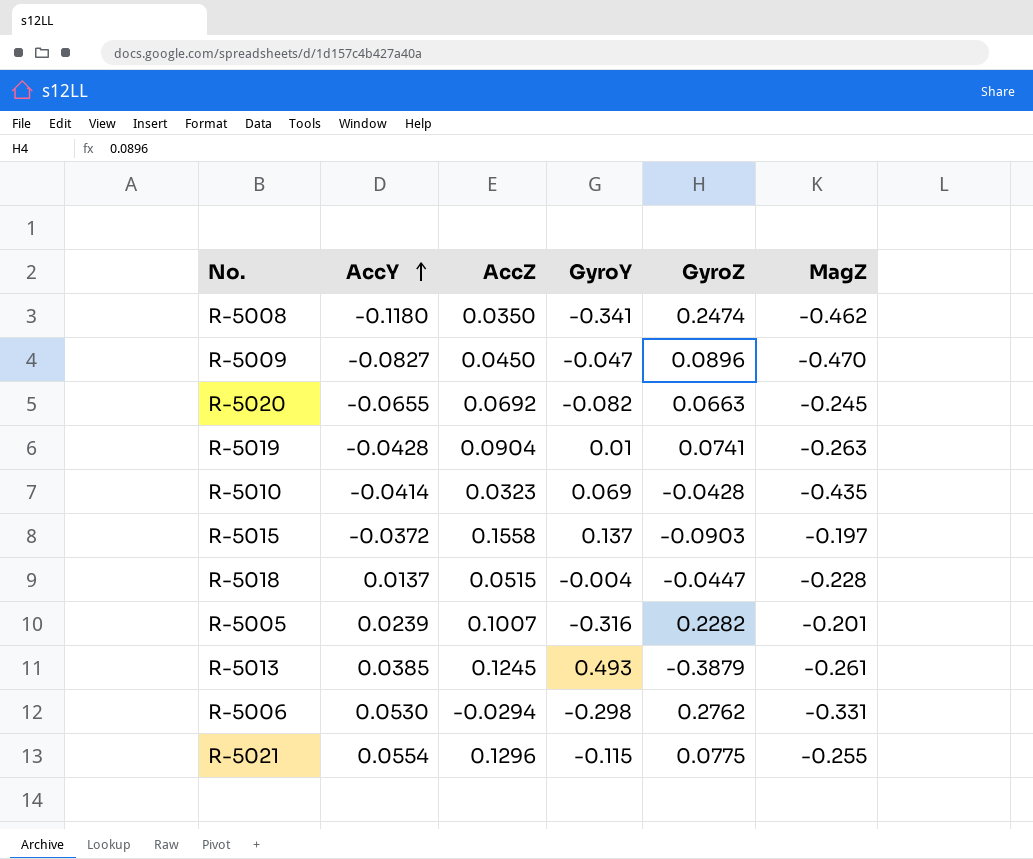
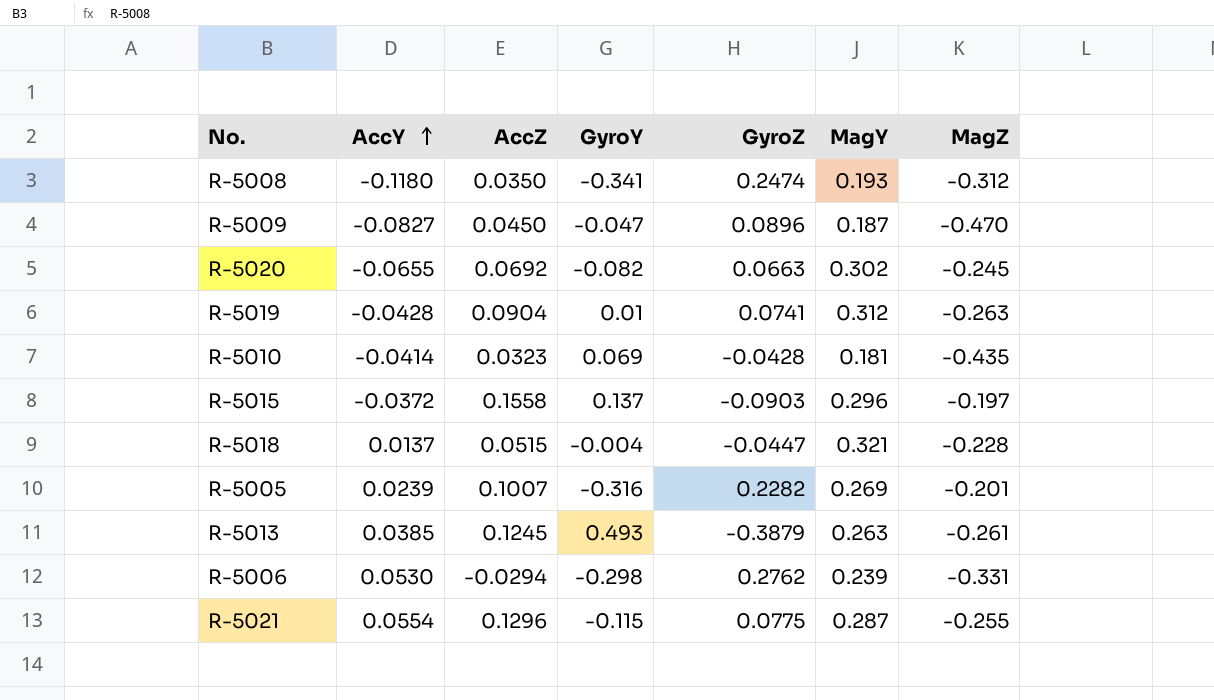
column MagY | position: none -> 6
R-5008 | MagZ: -0.462 -> -0.312

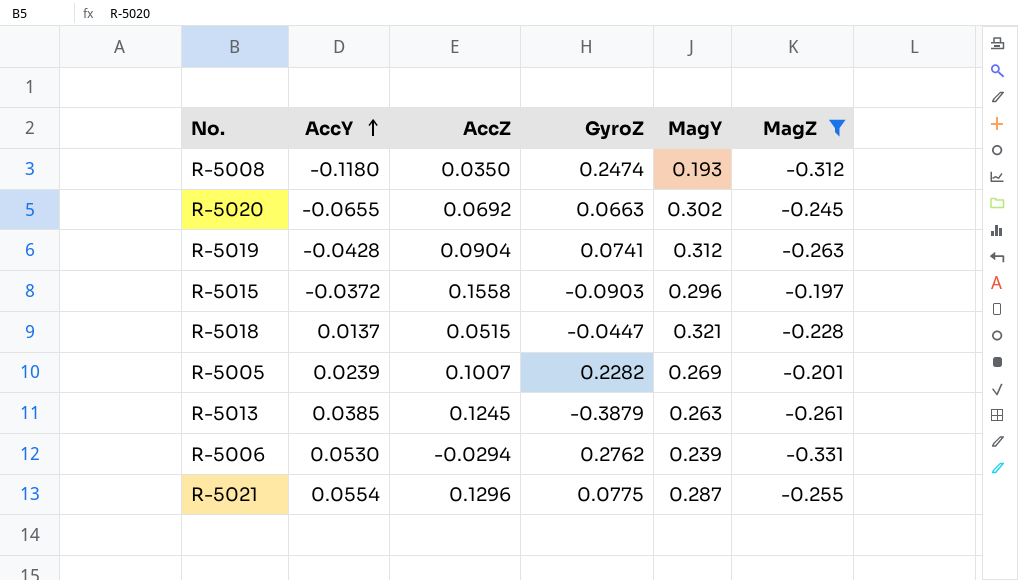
filter: none -> MagZ >= -0.331
column GyroY | position: 4 -> none

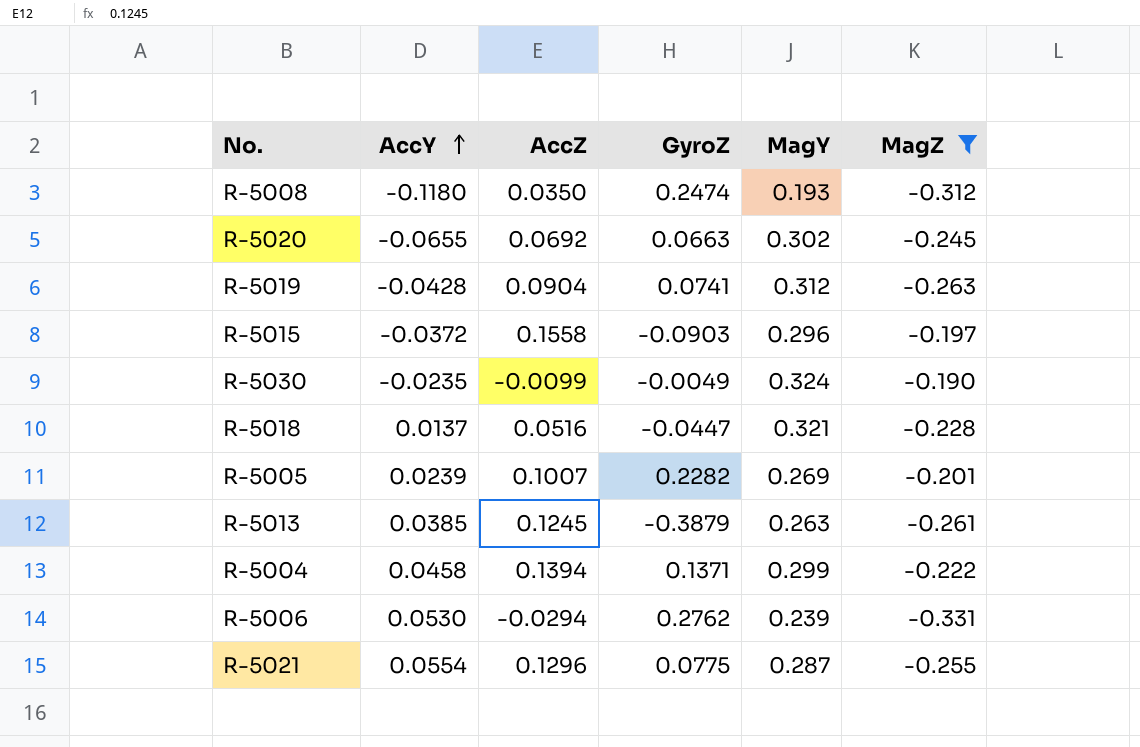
row R-5030: none -> -0.0235 | -0.0099 | -0.0049 | 0.324 | -0.190
R-5018 | AccZ: 0.0515 -> 0.0516
row R-5004: none -> 0.0458 | 0.1394 | 0.1371 | 0.299 | -0.222

